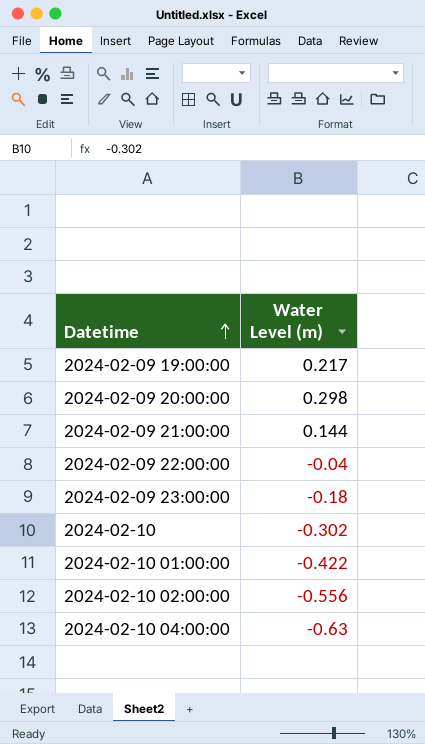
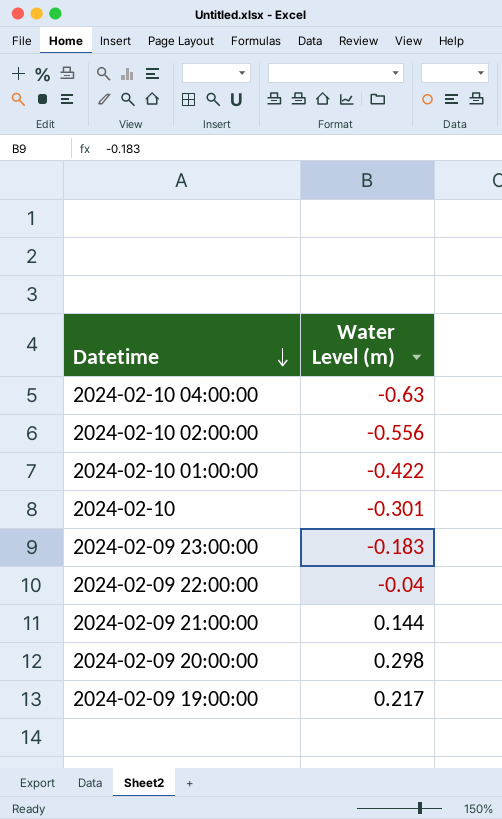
row order: Datetime ascending -> Datetime descending
2024-02-10 | Water Level (m): -0.302 -> -0.301
2024-02-09 23:00:00 | Water Level (m): -0.18 -> -0.183

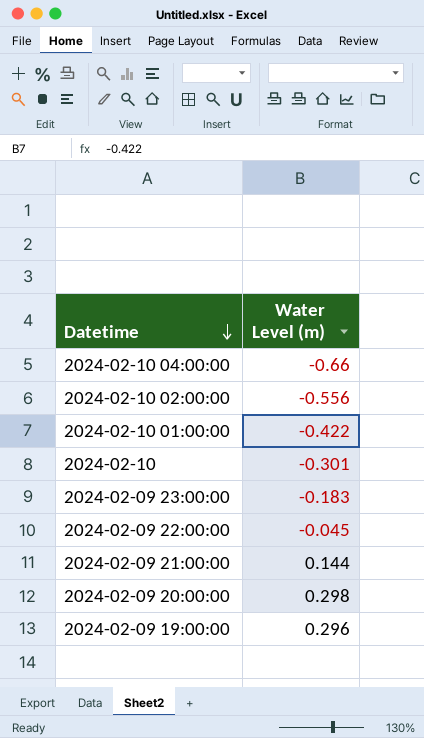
2024-02-10 04:00:00 | Water Level (m): -0.63 -> -0.66
2024-02-09 22:00:00 | Water Level (m): -0.04 -> -0.045
2024-02-09 19:00:00 | Water Level (m): 0.217 -> 0.296

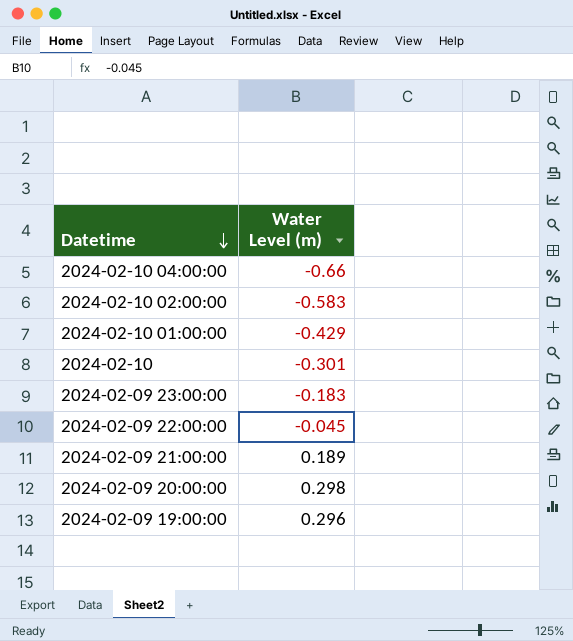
2024-02-10 02:00:00 | Water Level (m): -0.556 -> -0.583
2024-02-10 01:00:00 | Water Level (m): -0.422 -> -0.429
2024-02-09 21:00:00 | Water Level (m): 0.144 -> 0.189

